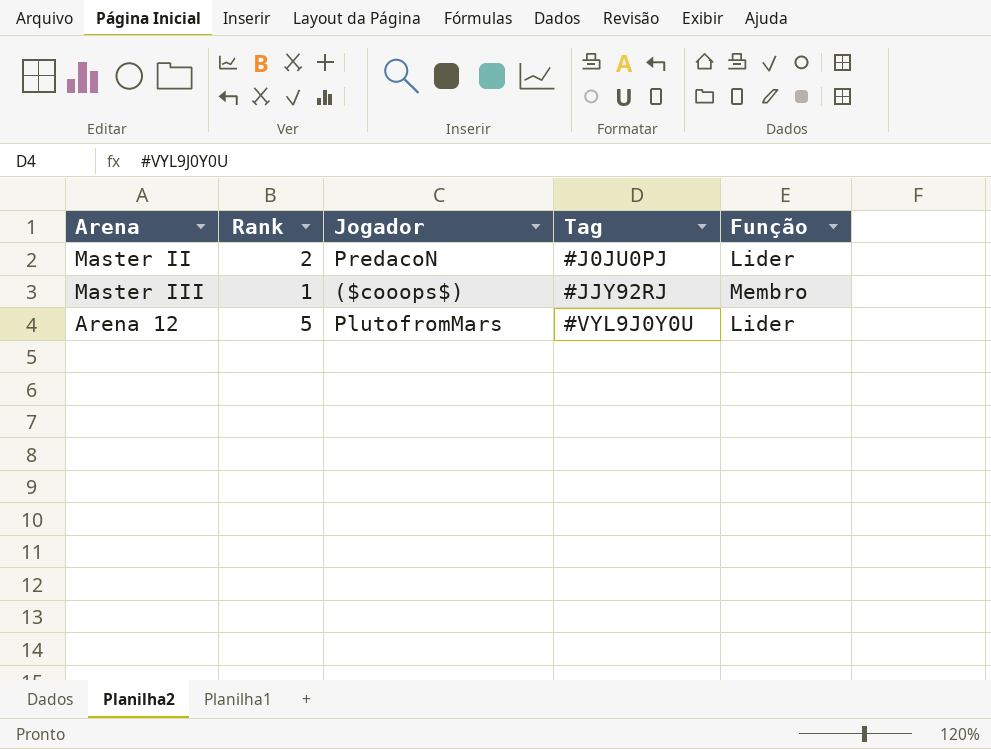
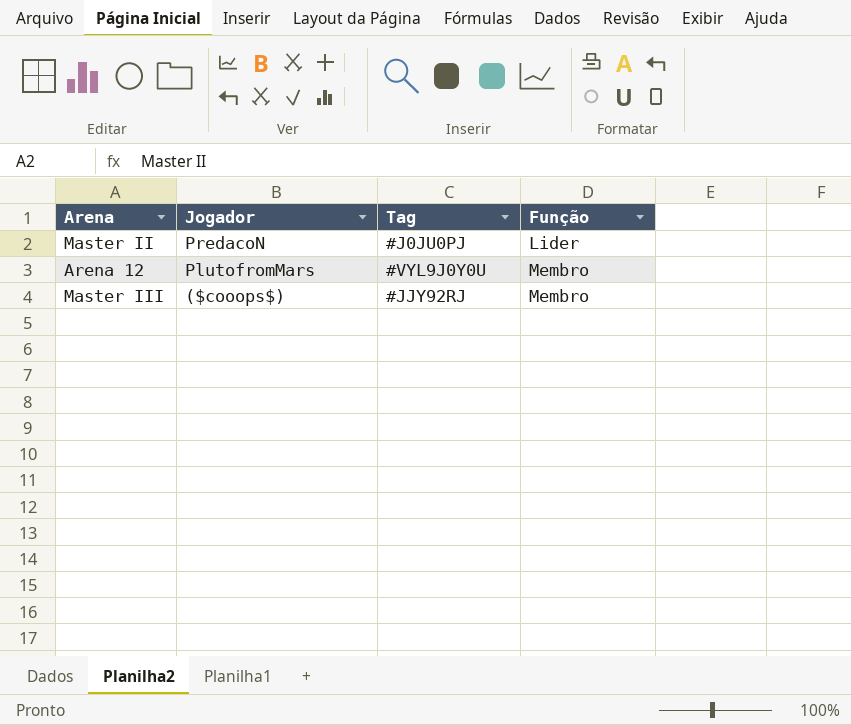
row order: Tag ascending -> Jogador descending
column Rank | position: 2 -> none
Arena 12 | Função: Lider -> Membro

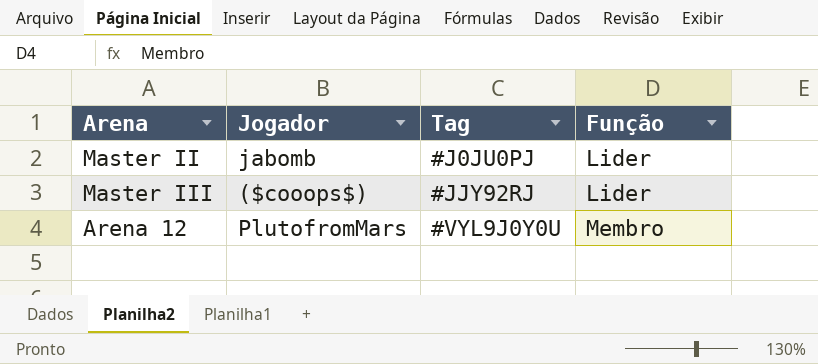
row order: Jogador descending -> Tag ascending
Master II | Jogador: PredacoN -> jabomb
Master III | Função: Membro -> Lider

